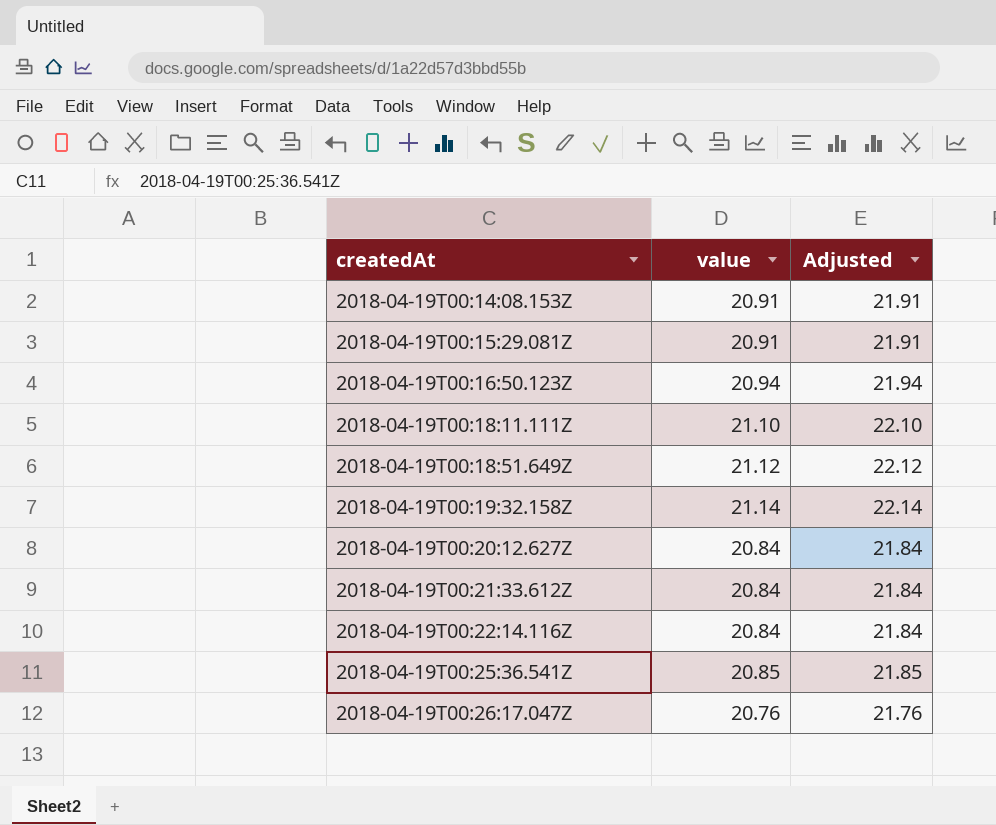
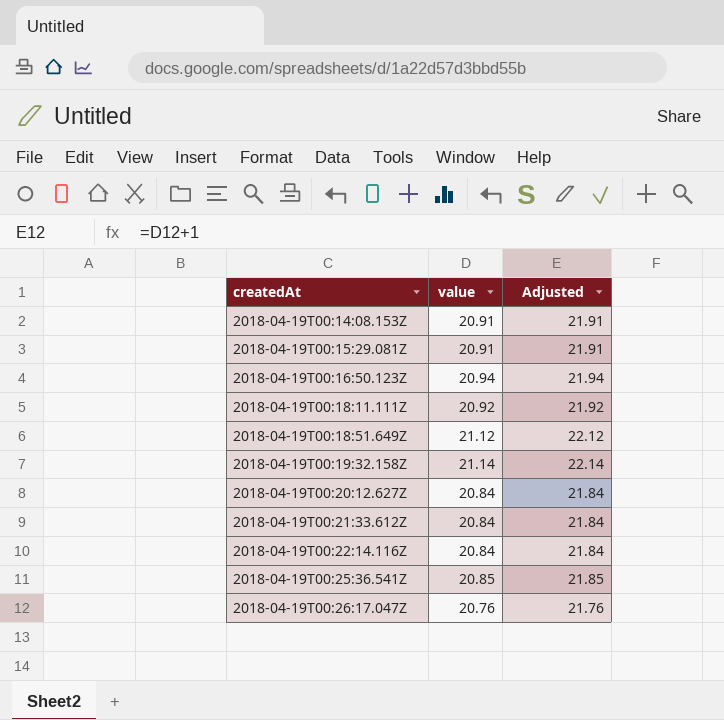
2018-04-19T00:18:11.111Z | value: 21.10 -> 20.92
2018-04-19T00:18:11.111Z | Adjusted: 22.10 -> 21.92

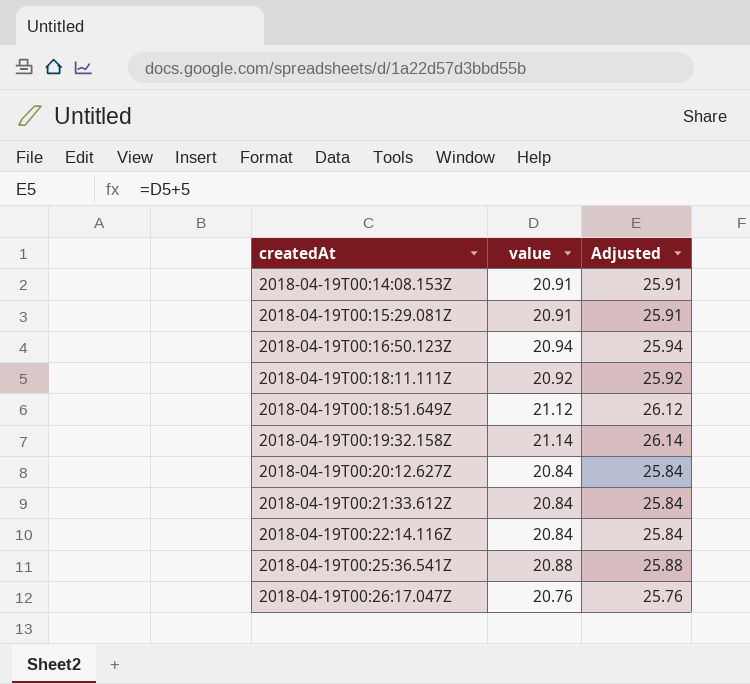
column Adjusted | formula: [value] + 1 -> [value] + 5
2018-04-19T00:25:36.541Z | value: 20.85 -> 20.88

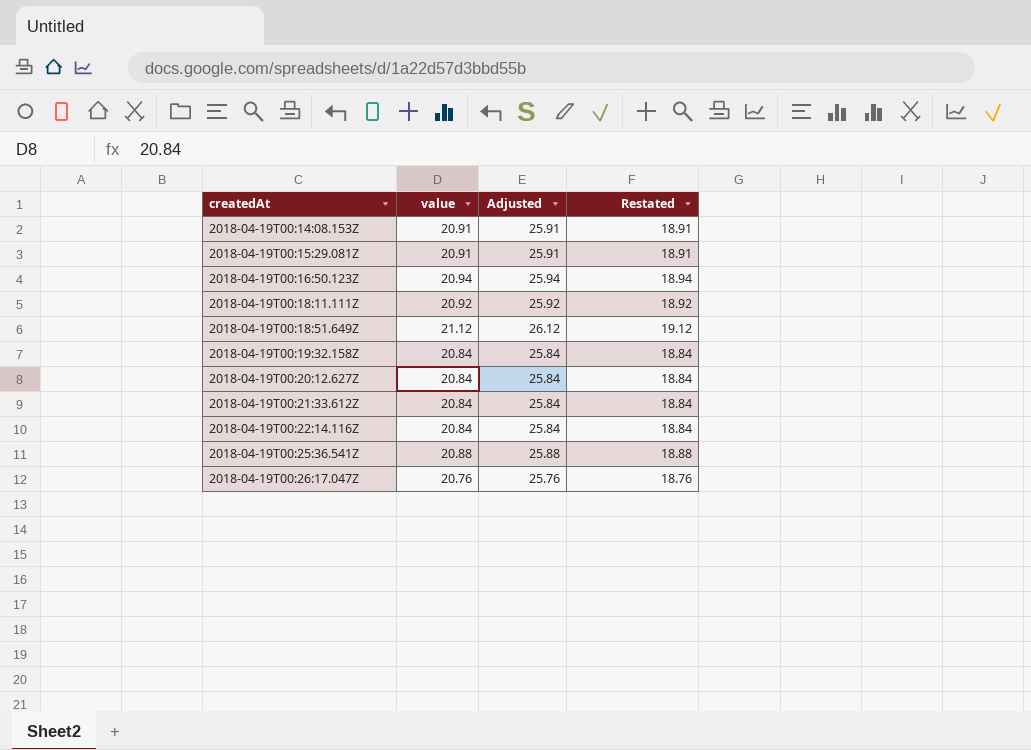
column Restated | formula: none -> [value] - 2
2018-04-19T00:19:32.158Z | value: 21.14 -> 20.84
2018-04-19T00:19:32.158Z | Adjusted: 26.14 -> 25.84

